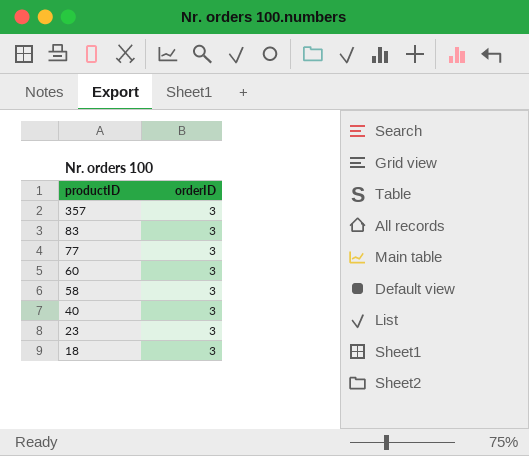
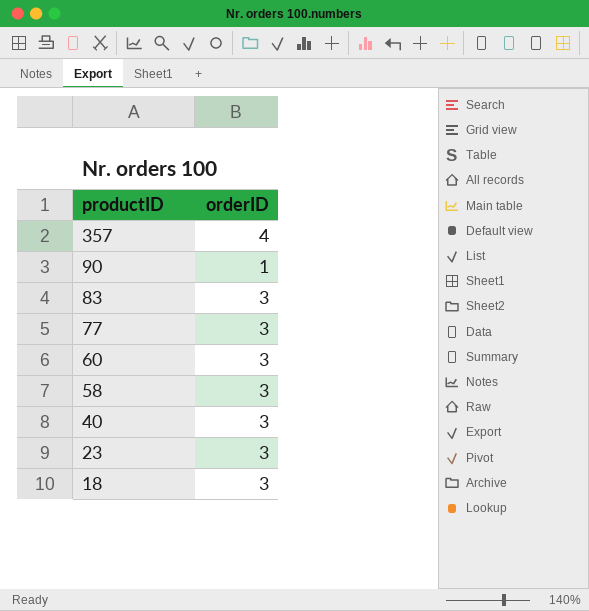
357 | orderID: 3 -> 4
row 90: none -> 1

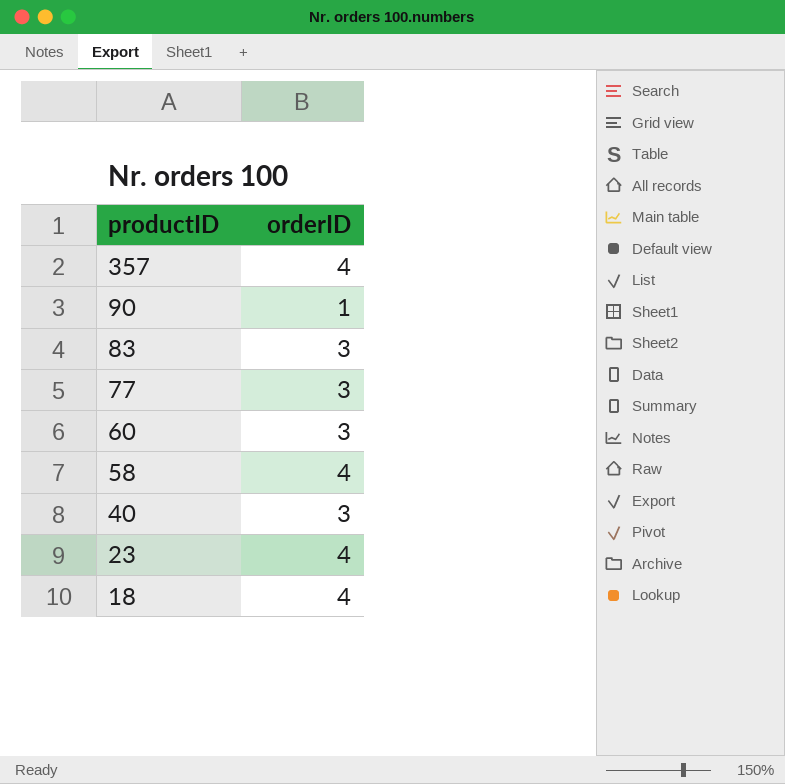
58 | orderID: 3 -> 4
23 | orderID: 3 -> 4
18 | orderID: 3 -> 4

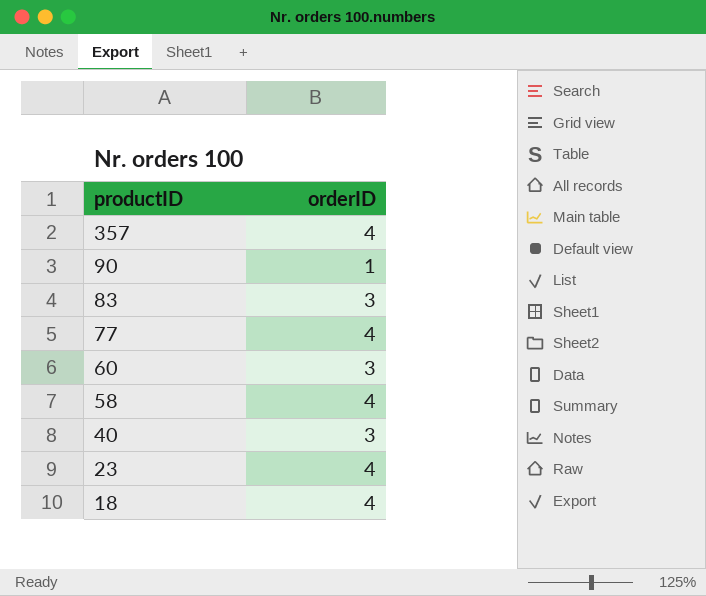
77 | orderID: 3 -> 4

